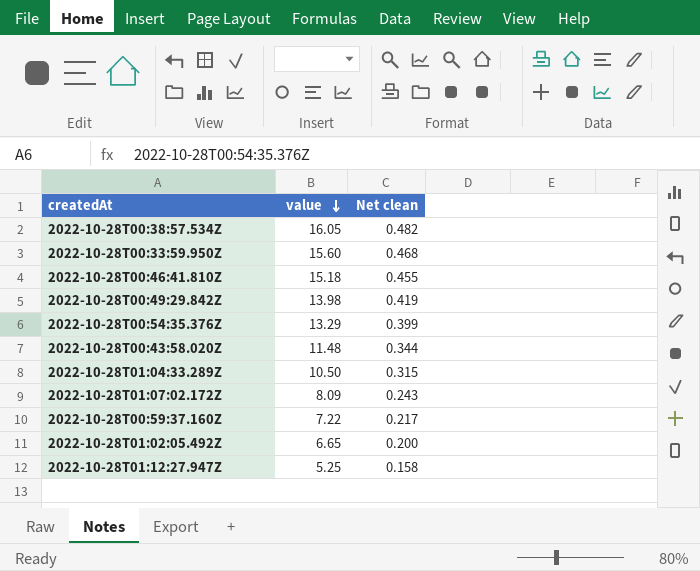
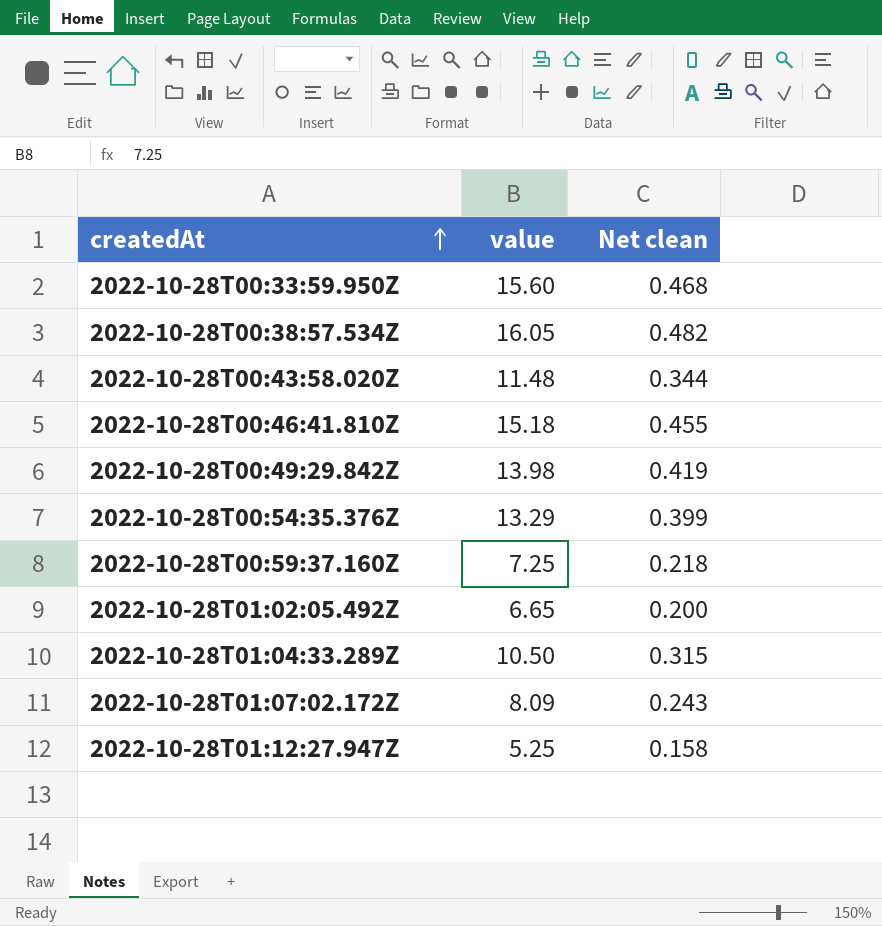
row order: value descending -> createdAt ascending
2022-10-28T00:59:37.160Z | value: 7.22 -> 7.25
2022-10-28T00:59:37.160Z | Net clean: 0.217 -> 0.218

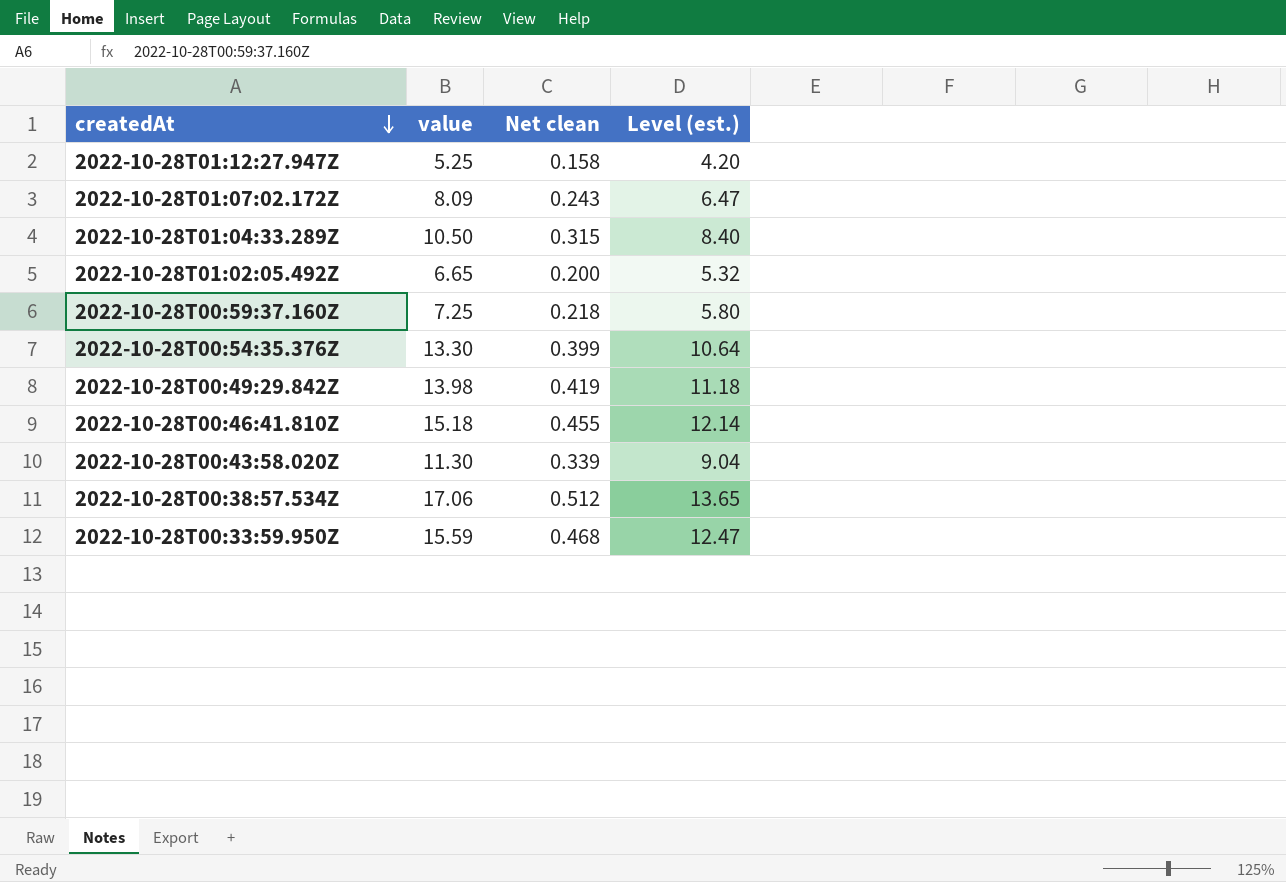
row order: createdAt ascending -> createdAt descending
column Level (est.) | formula: none -> [value] * 0.8
2022-10-28T00:54:35.376Z | value: 13.29 -> 13.30
2022-10-28T00:43:58.020Z | value: 11.48 -> 11.30
2022-10-28T00:43:58.020Z | Net clean: 0.344 -> 0.339
2022-10-28T00:38:57.534Z | value: 16.05 -> 17.06
2022-10-28T00:38:57.534Z | Net clean: 0.482 -> 0.512
2022-10-28T00:33:59.950Z | value: 15.60 -> 15.59

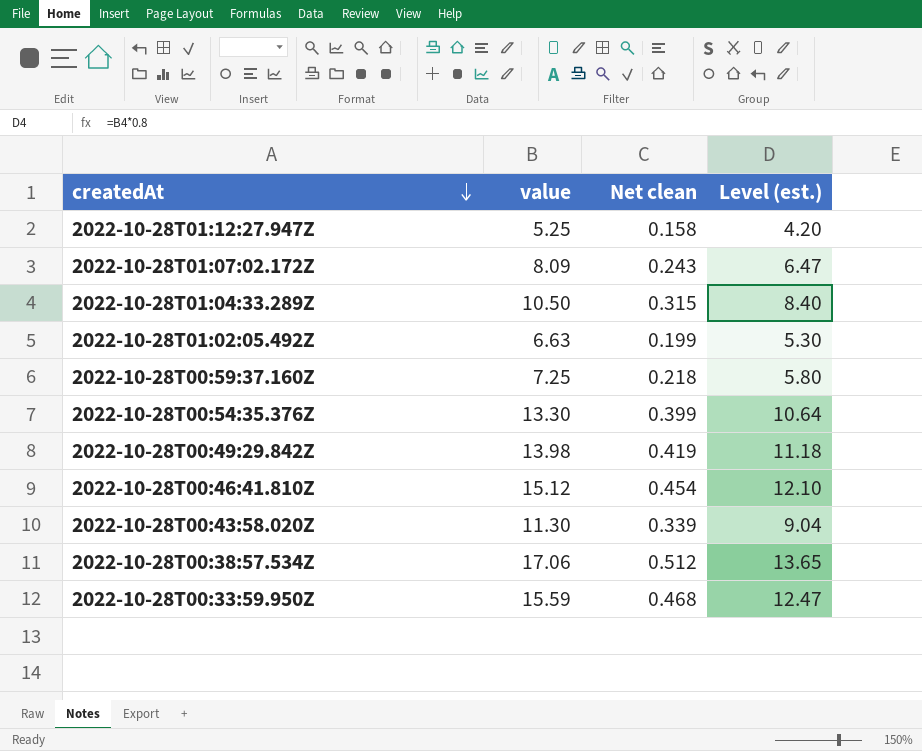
2022-10-28T01:02:05.492Z | value: 6.65 -> 6.63
2022-10-28T01:02:05.492Z | Net clean: 0.200 -> 0.199
2022-10-28T01:02:05.492Z | Level (est.): 5.32 -> 5.30
2022-10-28T00:46:41.810Z | value: 15.18 -> 15.12
2022-10-28T00:46:41.810Z | Net clean: 0.455 -> 0.454
2022-10-28T00:46:41.810Z | Level (est.): 12.14 -> 12.10

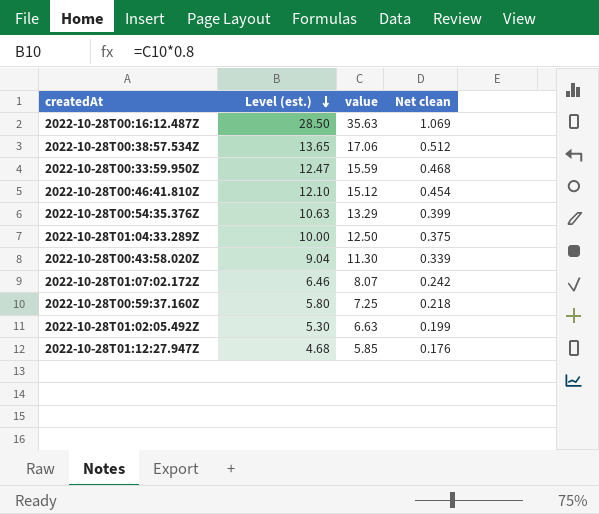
row order: createdAt descending -> Level (est.) descending
column Level (est.) | position: 4 -> 2
row 2022-10-28T00:49:29.842Z: 13.98 | 0.419 | 11.18 -> none
row 2022-10-28T00:16:12.487Z: none -> 28.50 | 35.63 | 1.069
2022-10-28T00:54:35.376Z | Level (est.): 10.64 -> 10.63
2022-10-28T00:54:35.376Z | value: 13.30 -> 13.29
2022-10-28T01:04:33.289Z | Level (est.): 8.40 -> 10.00
2022-10-28T01:04:33.289Z | value: 10.50 -> 12.50
2022-10-28T01:04:33.289Z | Net clean: 0.315 -> 0.375
2022-10-28T01:07:02.172Z | Level (est.): 6.47 -> 6.46
2022-10-28T01:07:02.172Z | value: 8.09 -> 8.07
2022-10-28T01:07:02.172Z | Net clean: 0.243 -> 0.242
2022-10-28T01:12:27.947Z | Level (est.): 4.20 -> 4.68
2022-10-28T01:12:27.947Z | value: 5.25 -> 5.85
2022-10-28T01:12:27.947Z | Net clean: 0.158 -> 0.176

